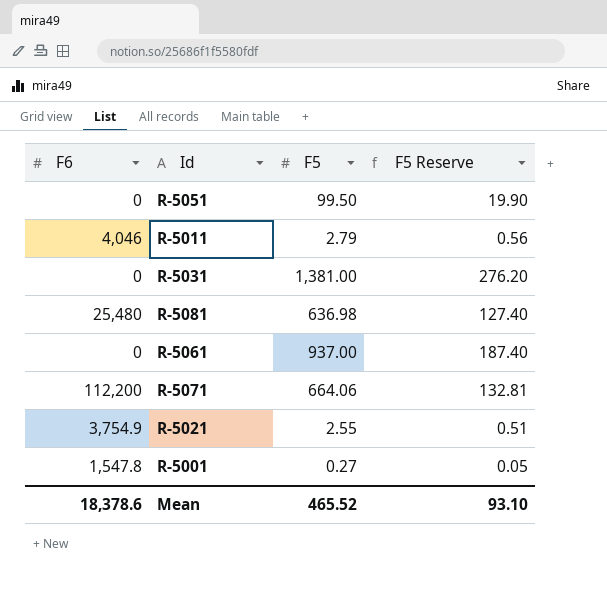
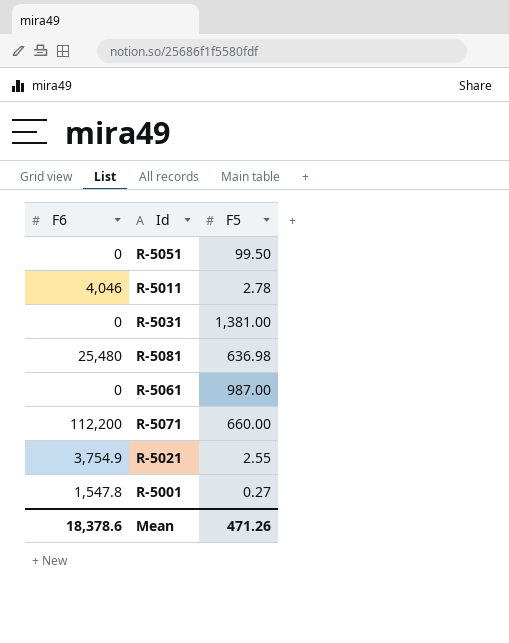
column F5 Reserve | formula: [F5] * 0.2 -> none
R-5011 | F5: 2.79 -> 2.78
R-5061 | F5: 937.00 -> 987.00
R-5071 | F5: 664.06 -> 660.00
Mean | F5: 465.52 -> 471.26

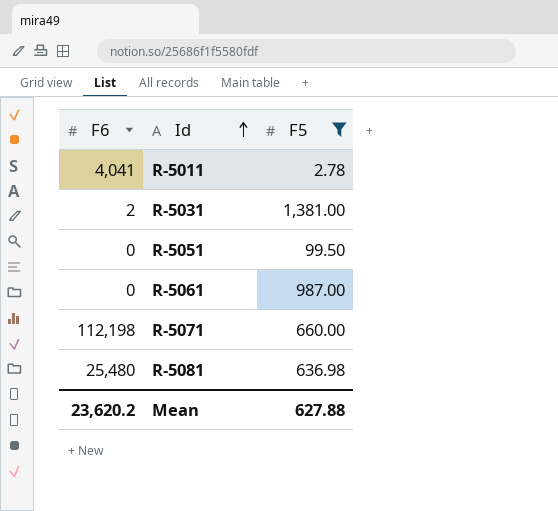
filter: none -> F5 >= 2.78
row order: none -> Id ascending
R-5011 | F6: 4,046 -> 4,041
R-5031 | F6: 0 -> 2
R-5071 | F6: 112,200 -> 112,198
Mean | F6: 18,378.6 -> 23,620.2
Mean | F5: 471.26 -> 627.88

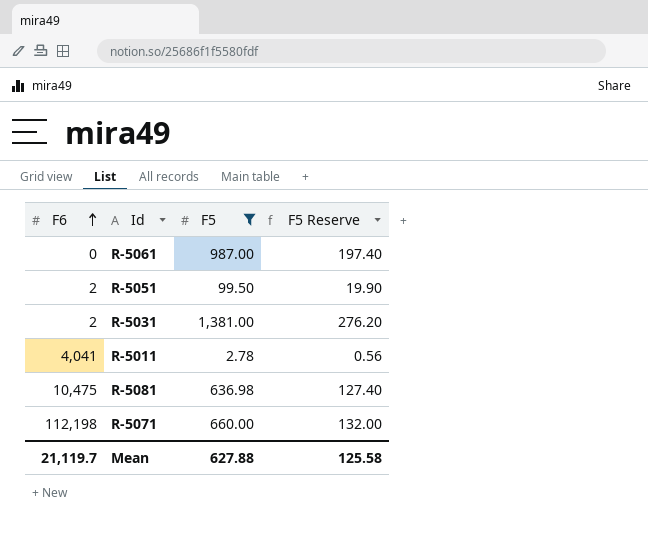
row order: Id ascending -> F6 ascending
column F5 Reserve | formula: none -> [F5] * 0.2
R-5051 | F6: 0 -> 2
R-5081 | F6: 25,480 -> 10,475
Mean | F6: 23,620.2 -> 21,119.7

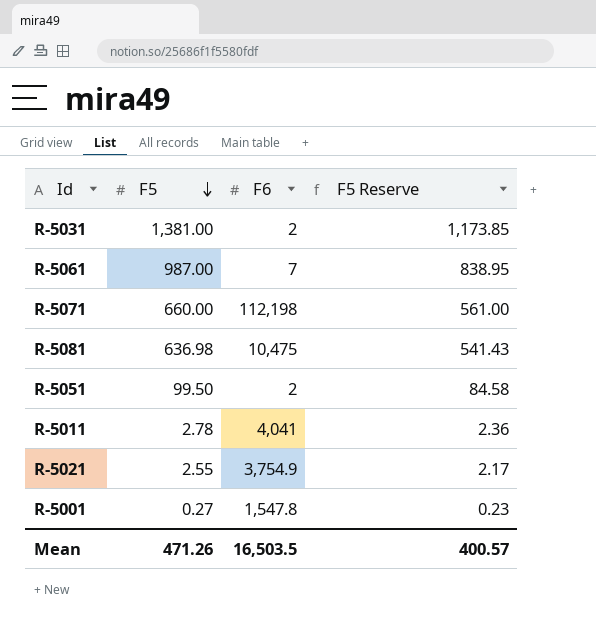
filter: F5 >= 2.78 -> none
row order: F6 ascending -> F5 descending
column F6 | position: 1 -> 3
column F5 Reserve | formula: [F5] * 0.2 -> [F5] * 0.85
R-5061 | F6: 0 -> 7
Mean | F5: 627.88 -> 471.26
Mean | F6: 21,119.7 -> 16,503.5
Mean | F5 Reserve: 125.58 -> 400.57

